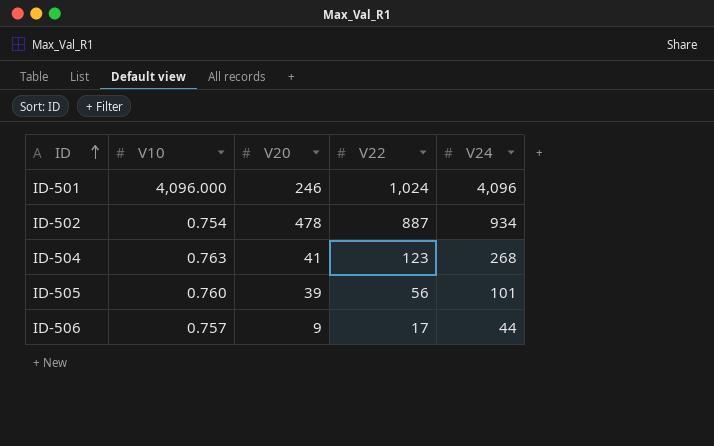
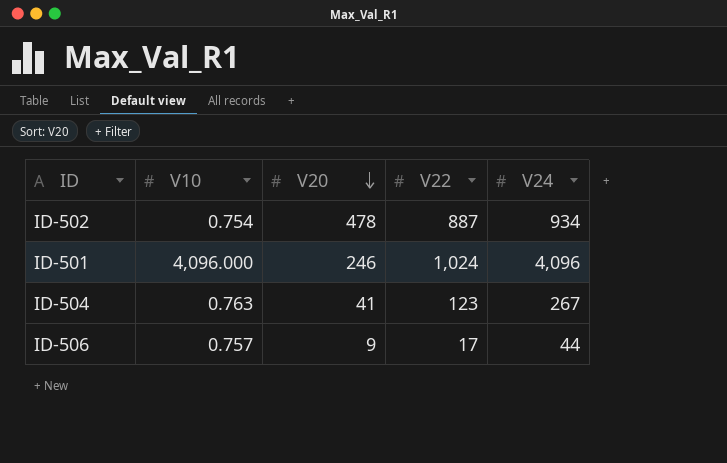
row order: ID ascending -> V20 descending
row ID-505: 0.760 | 39 | 56 | 101 -> none
ID-504 | V24: 268 -> 267

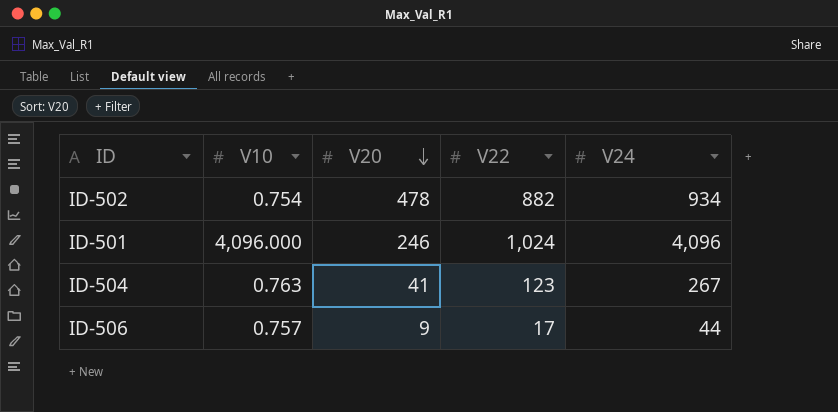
ID-502 | V22: 887 -> 882

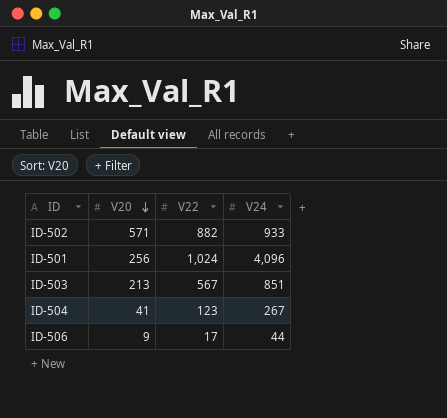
column V10 | position: 2 -> none
ID-502 | V20: 478 -> 571
ID-502 | V24: 934 -> 933
ID-501 | V20: 246 -> 256
row ID-503: none -> 213 | 567 | 851

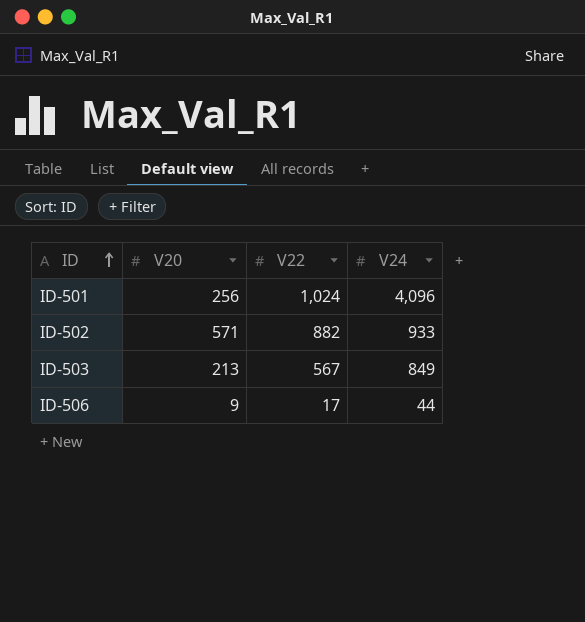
row order: V20 descending -> ID ascending
row ID-504: 41 | 123 | 267 -> none
ID-503 | V24: 851 -> 849

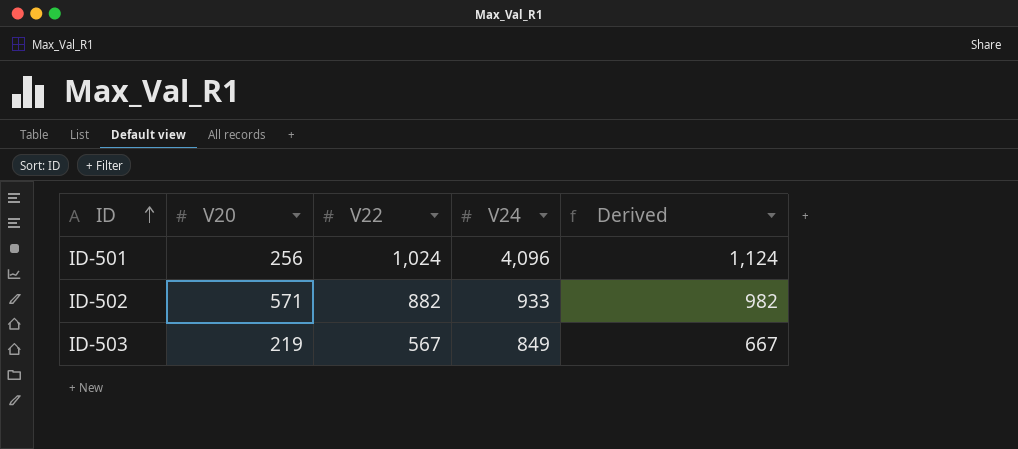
column Derived | formula: none -> [V22] + 100
row ID-506: 9 | 17 | 44 -> none
ID-503 | V20: 213 -> 219

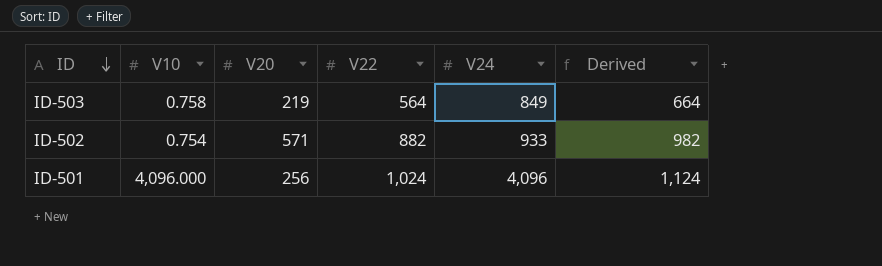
row order: ID ascending -> ID descending
column V10 | position: none -> 2
ID-503 | V22: 567 -> 564
ID-503 | Derived: 667 -> 664

